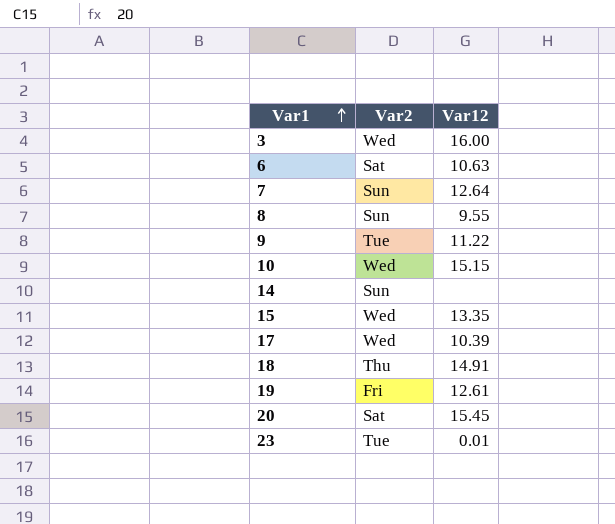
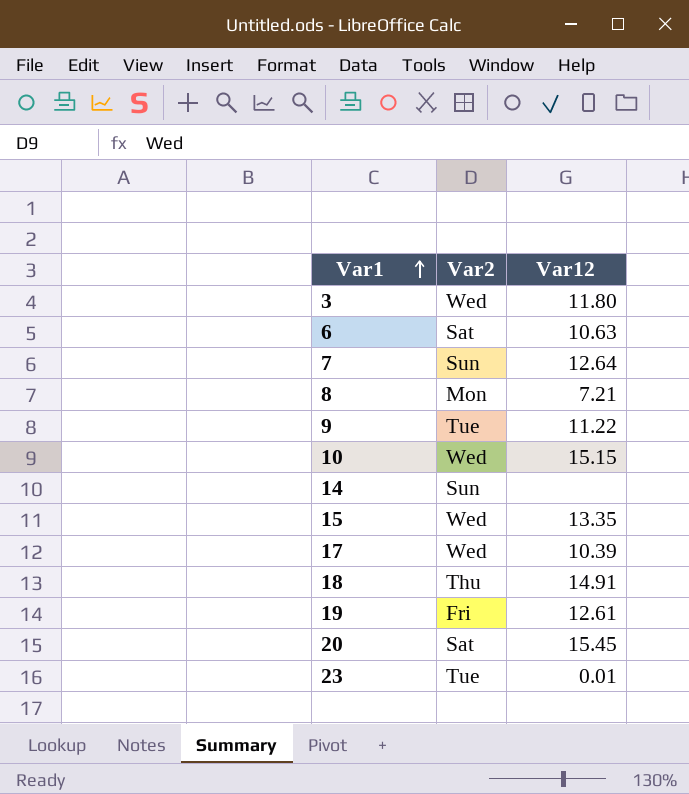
3 | Var12: 16.00 -> 11.80
8 | Var2: Sun -> Mon
8 | Var12: 9.55 -> 7.21

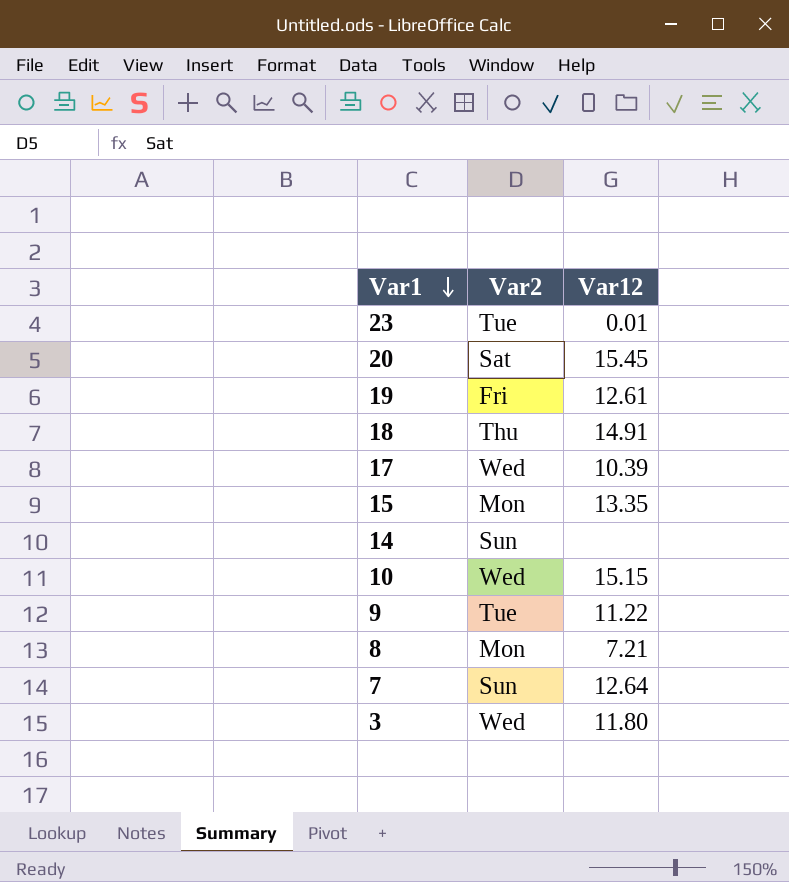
row order: Var1 ascending -> Var1 descending
row 6: Sat | 10.63 -> none
15 | Var2: Wed -> Mon

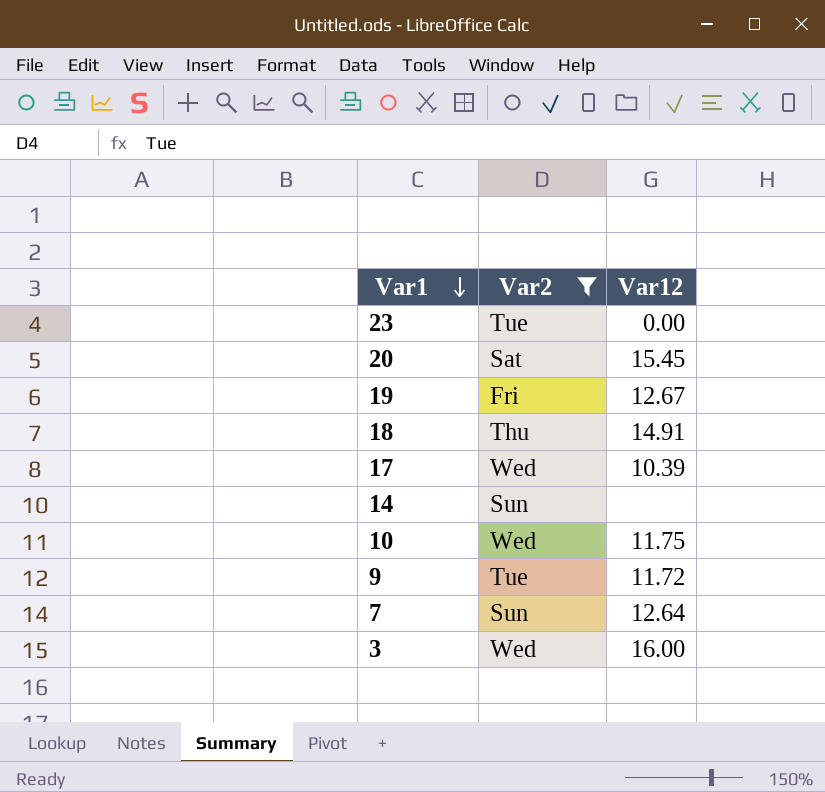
filter: none -> Var2 != Mon
23 | Var12: 0.01 -> 0.00
19 | Var12: 12.61 -> 12.67
10 | Var12: 15.15 -> 11.75
9 | Var12: 11.22 -> 11.72
3 | Var12: 11.80 -> 16.00

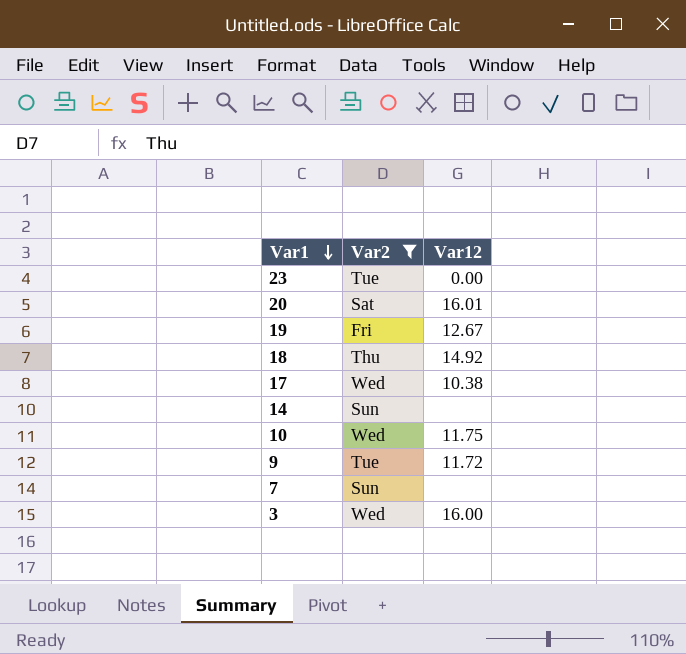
20 | Var12: 15.45 -> 16.01
18 | Var12: 14.91 -> 14.92
17 | Var12: 10.39 -> 10.38
7 | Var12: 12.64 -> none

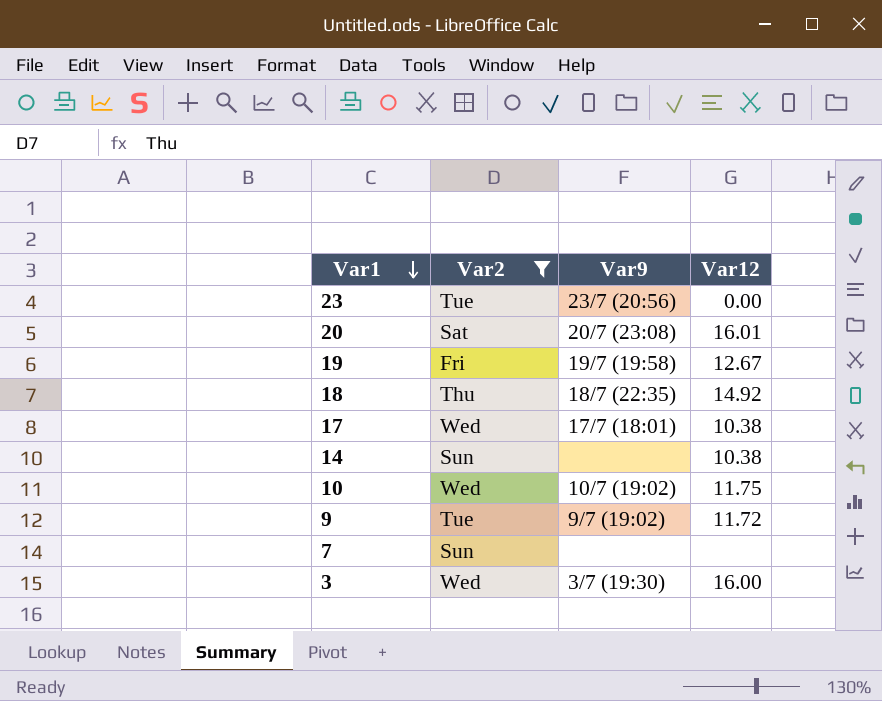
column Var9 | position: none -> 3
14 | Var12: none -> 10.38

